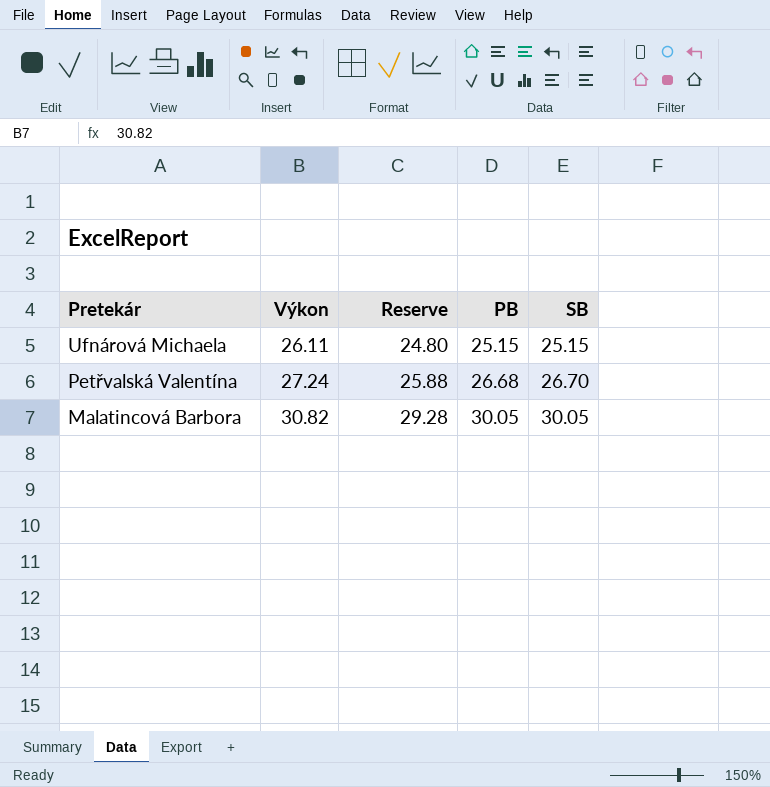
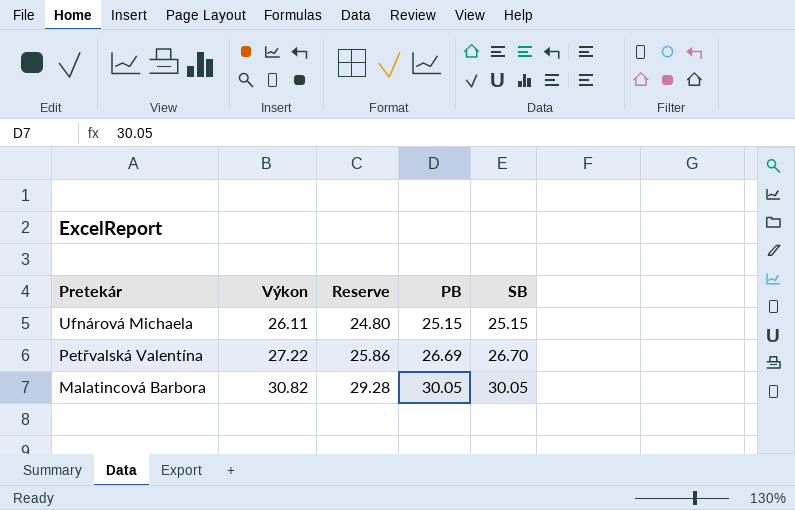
Petřvalská Valentína | Výkon: 27.24 -> 27.22
Petřvalská Valentína | Reserve: 25.88 -> 25.86
Petřvalská Valentína | PB: 26.68 -> 26.69

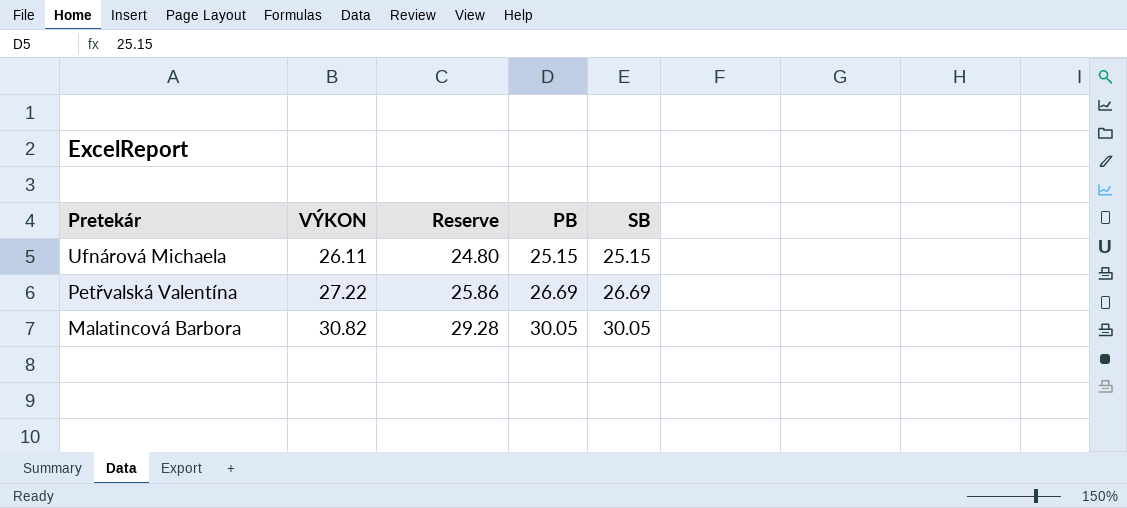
column name: Výkon -> VÝKON
Petřvalská Valentína | SB: 26.70 -> 26.69

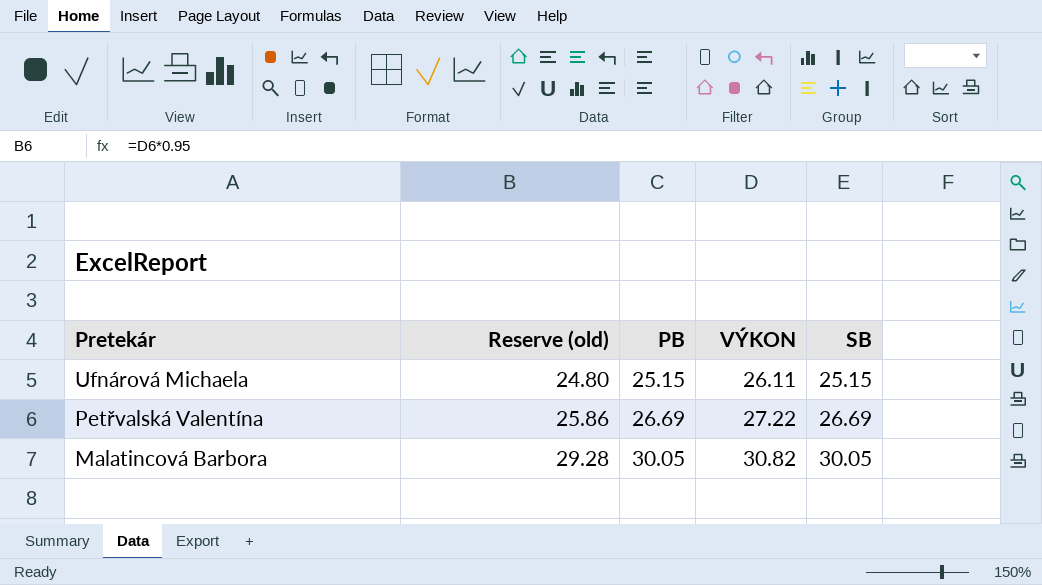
column name: Reserve -> Reserve (old)
column VÝKON | position: 2 -> 4

